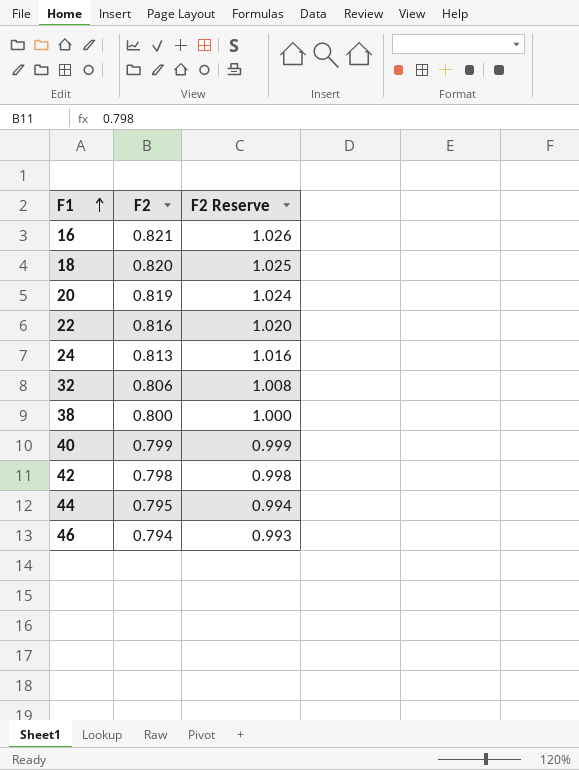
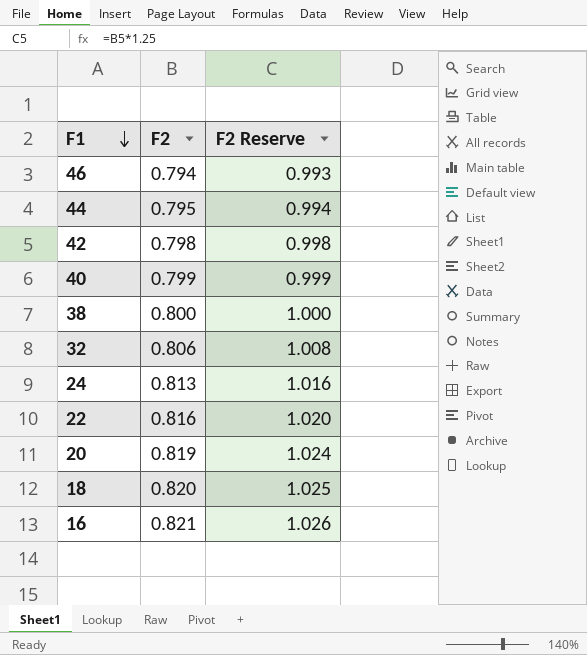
row order: F1 ascending -> F1 descending

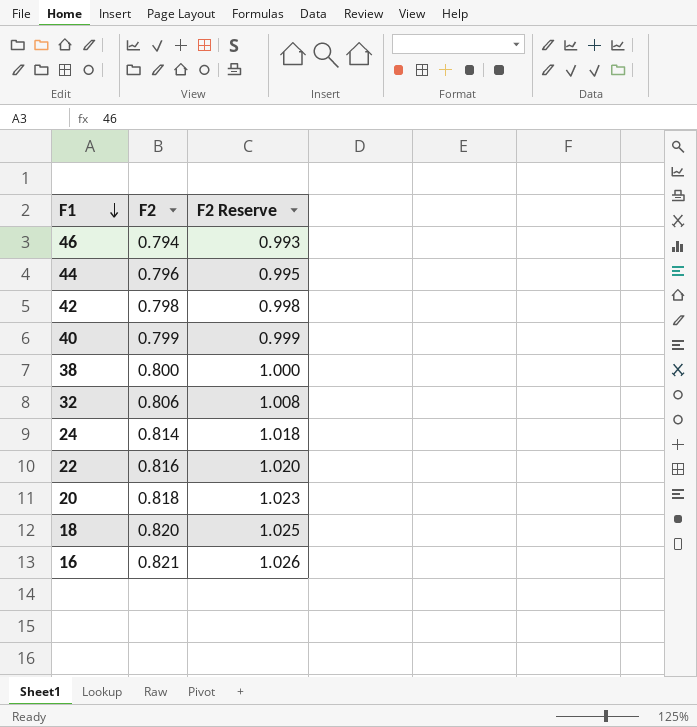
44 | F2: 0.795 -> 0.796
44 | F2 Reserve: 0.994 -> 0.995
24 | F2: 0.813 -> 0.814
24 | F2 Reserve: 1.016 -> 1.018
20 | F2: 0.819 -> 0.818
20 | F2 Reserve: 1.024 -> 1.023

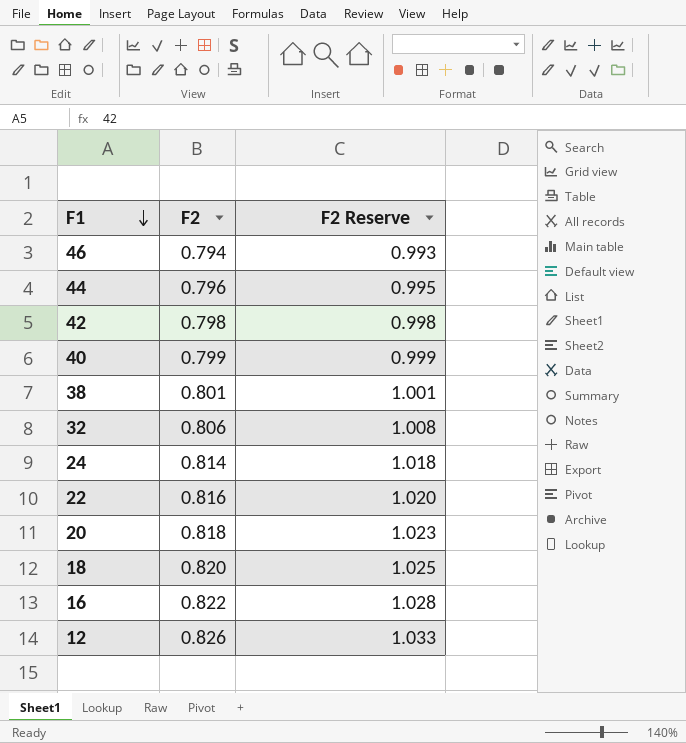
38 | F2: 0.800 -> 0.801
38 | F2 Reserve: 1.000 -> 1.001
16 | F2: 0.821 -> 0.822
16 | F2 Reserve: 1.026 -> 1.028
row 12: none -> 0.826 | 1.033

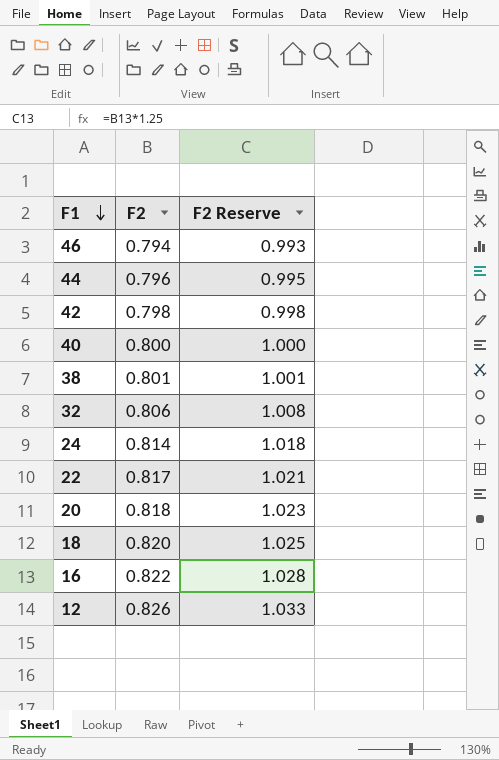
40 | F2: 0.799 -> 0.800
40 | F2 Reserve: 0.999 -> 1.000
22 | F2: 0.816 -> 0.817
22 | F2 Reserve: 1.020 -> 1.021

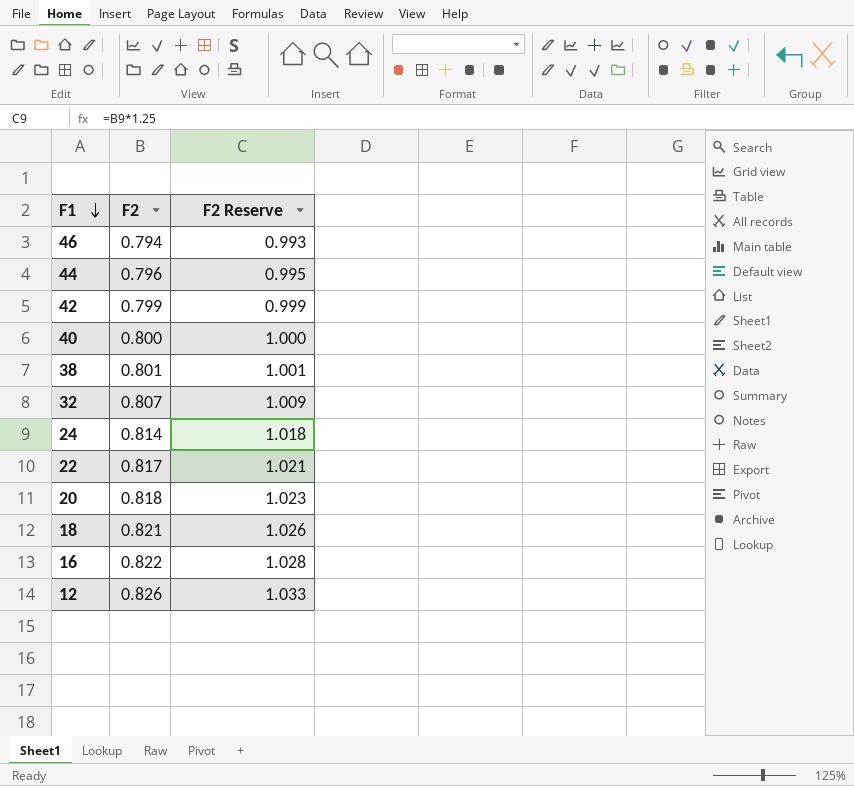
42 | F2: 0.798 -> 0.799
42 | F2 Reserve: 0.998 -> 0.999
32 | F2: 0.806 -> 0.807
32 | F2 Reserve: 1.008 -> 1.009
18 | F2: 0.820 -> 0.821
18 | F2 Reserve: 1.025 -> 1.026

